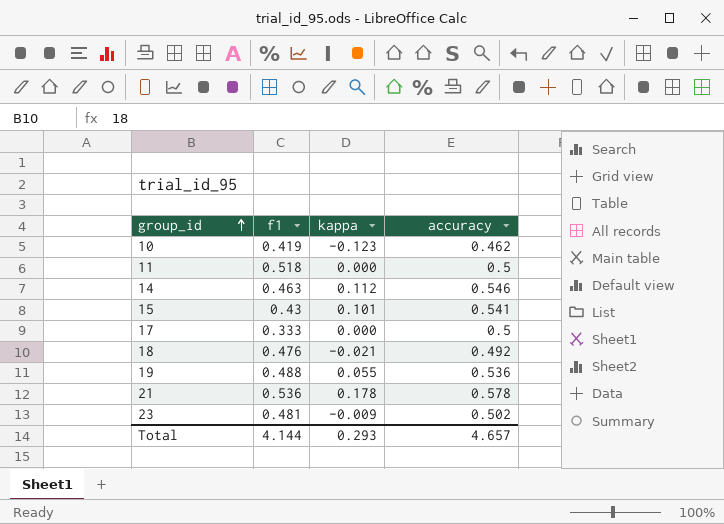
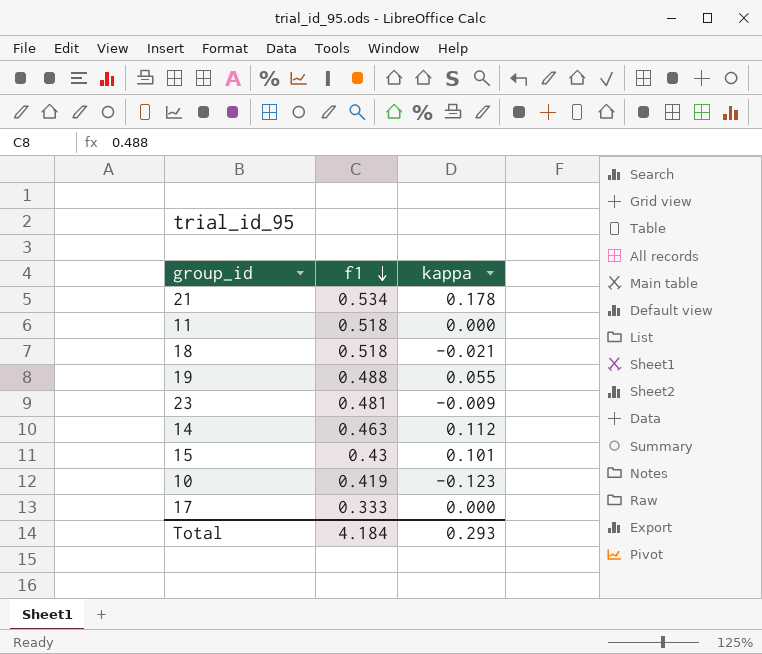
row order: group_id ascending -> f1 descending
column accuracy | position: 4 -> none
21 | f1: 0.536 -> 0.534
18 | f1: 0.476 -> 0.518
Total | f1: 4.144 -> 4.184

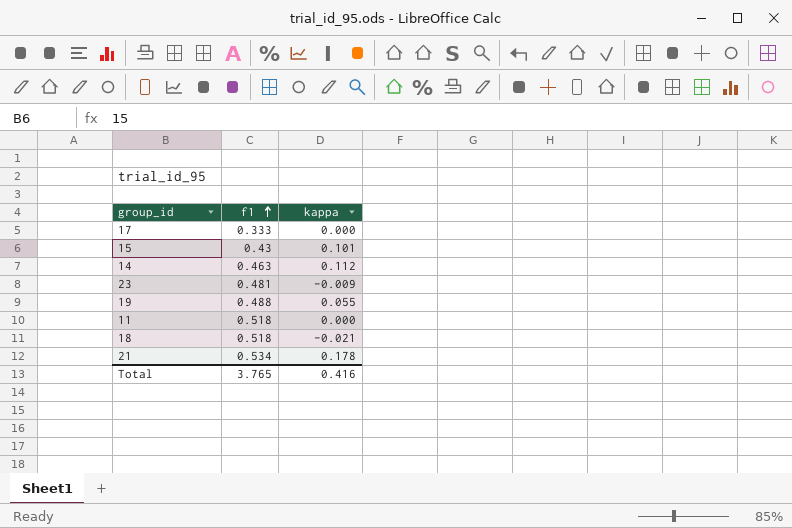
row order: f1 descending -> f1 ascending
row 10: 0.419 | -0.123 -> none
Total | f1: 4.184 -> 3.765
Total | kappa: 0.293 -> 0.416

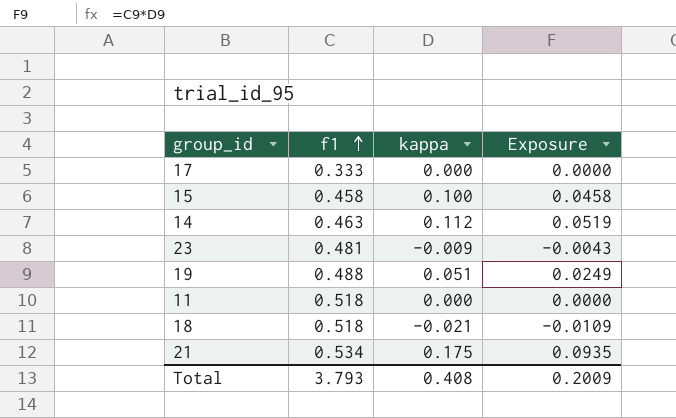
column Exposure | formula: none -> [f1] * [kappa]
15 | f1: 0.43 -> 0.458
15 | kappa: 0.101 -> 0.100
19 | kappa: 0.055 -> 0.051
21 | kappa: 0.178 -> 0.175
Total | f1: 3.765 -> 3.793
Total | kappa: 0.416 -> 0.408

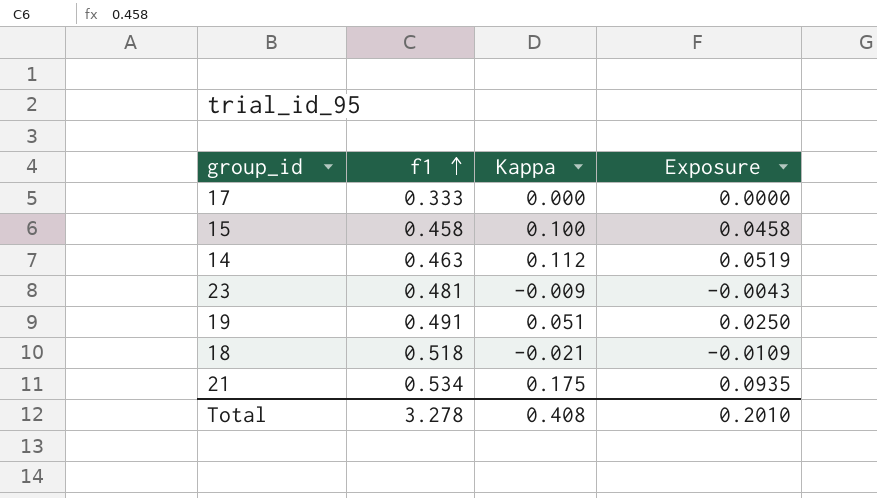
column name: kappa -> Kappa
row 11: 0.518 | 0.000 | 0.0000 -> none
19 | f1: 0.488 -> 0.491
19 | Exposure: 0.0249 -> 0.0250
Total | f1: 3.793 -> 3.278
Total | Exposure: 0.2009 -> 0.2010

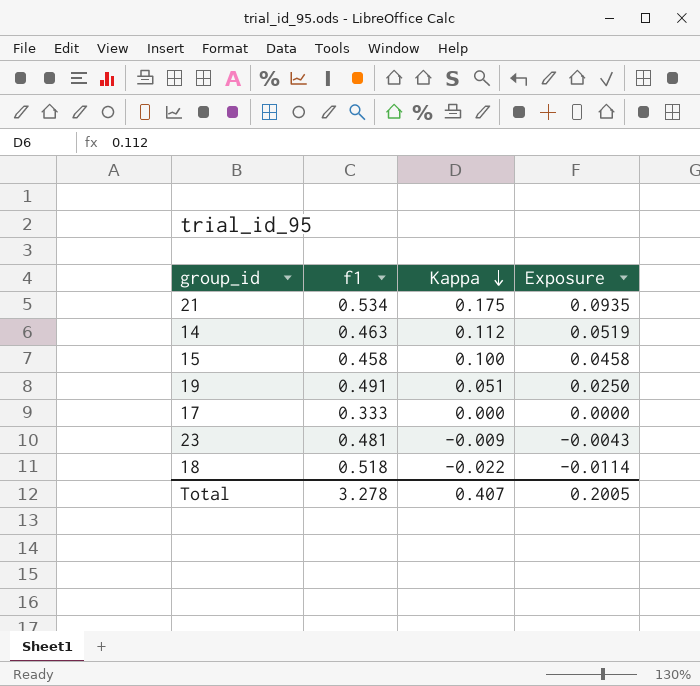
row order: f1 ascending -> Kappa descending
18 | Kappa: -0.021 -> -0.022
18 | Exposure: -0.0109 -> -0.0114
Total | Kappa: 0.408 -> 0.407
Total | Exposure: 0.2010 -> 0.2005

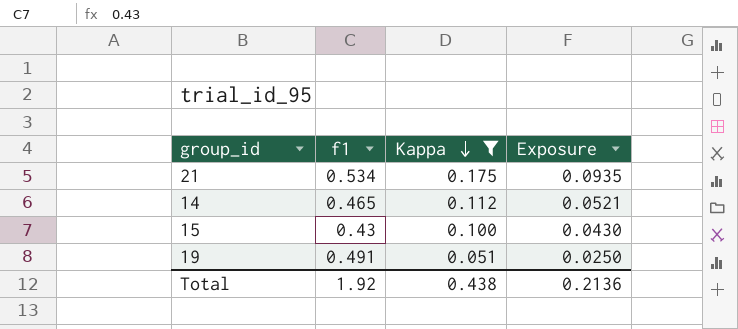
filter: none -> Kappa >= 0.051
14 | f1: 0.463 -> 0.465
14 | Exposure: 0.0519 -> 0.0521
15 | f1: 0.458 -> 0.43
15 | Exposure: 0.0458 -> 0.0430
Total | f1: 3.278 -> 1.92
Total | Kappa: 0.407 -> 0.438
Total | Exposure: 0.2005 -> 0.2136

